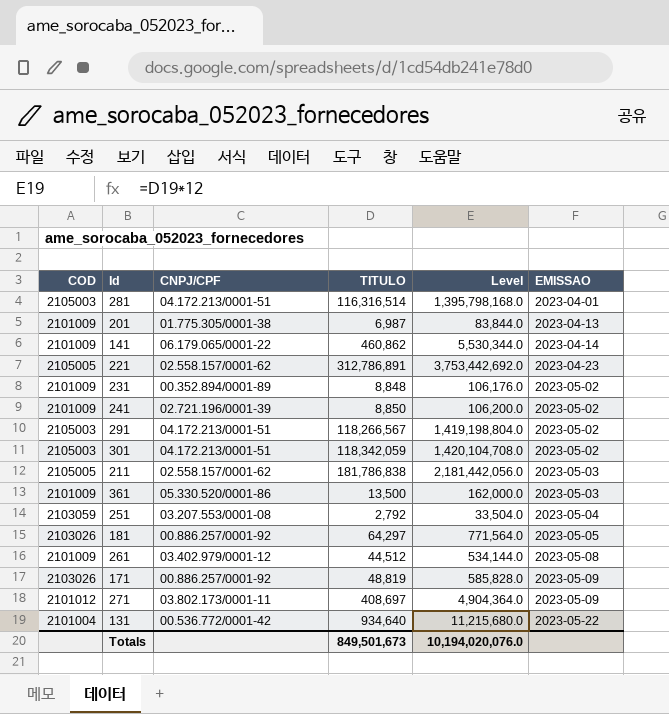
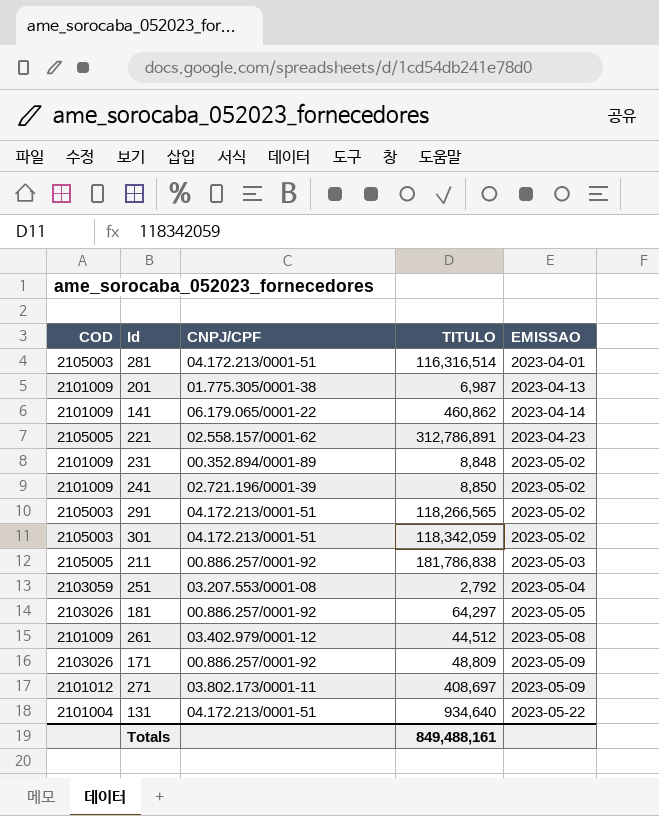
column Level | formula: [TITULO] * 12 -> none
row 361: 2101009 | 05.330.520/0001-86 | 13,500 | 162,000.0 | 2023-05-03 -> none
291 | TITULO: 118,266,567 -> 118,266,565
211 | CNPJ/CPF: 02.558.157/0001-62 -> 00.886.257/0001-92
171 | TITULO: 48,819 -> 48,809
131 | CNPJ/CPF: 00.536.772/0001-42 -> 04.172.213/0001-51
Totals | TITULO: 849,501,673 -> 849,488,161

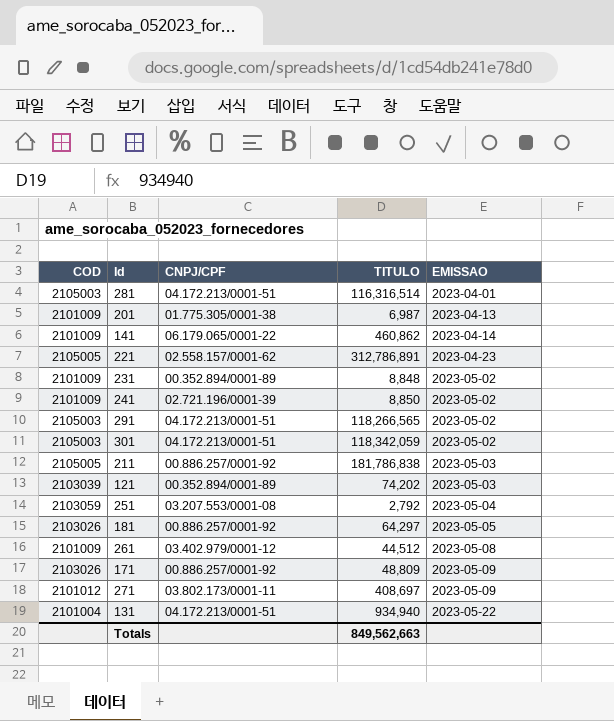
row 121: none -> 2103039 | 00.352.894/0001-89 | 74,202 | 2023-05-03
131 | TITULO: 934,640 -> 934,940
Totals | TITULO: 849,488,161 -> 849,562,663

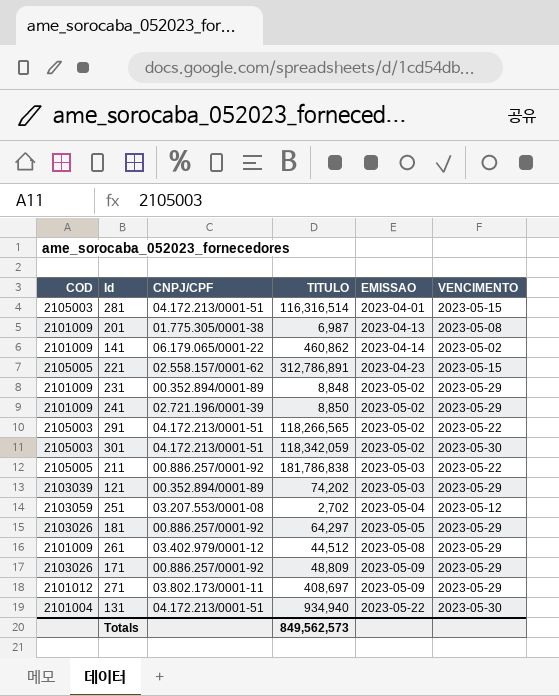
column VENCIMENTO | position: none -> 6
251 | TITULO: 2,792 -> 2,702
Totals | TITULO: 849,562,663 -> 849,562,573

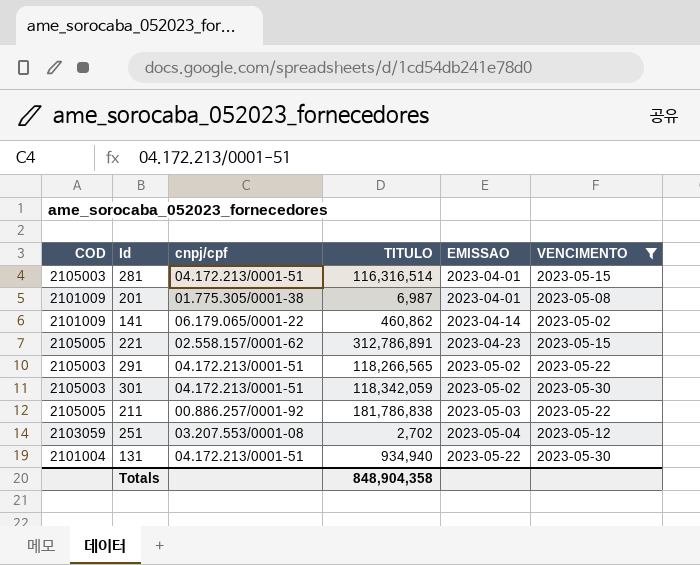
filter: none -> VENCIMENTO != 2023-05-29
column name: CNPJ/CPF -> cnpj/cpf
201 | EMISSAO: 2023-04-13 -> 2023-04-01
Totals | TITULO: 849,562,573 -> 848,904,358

